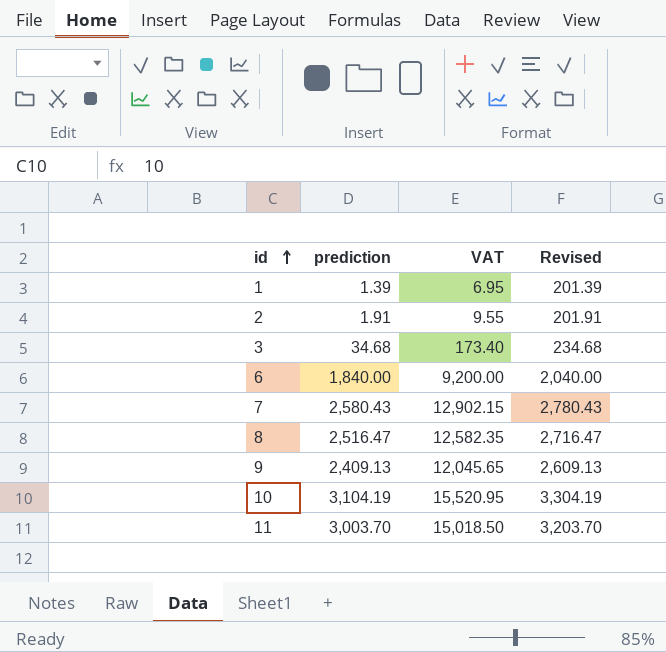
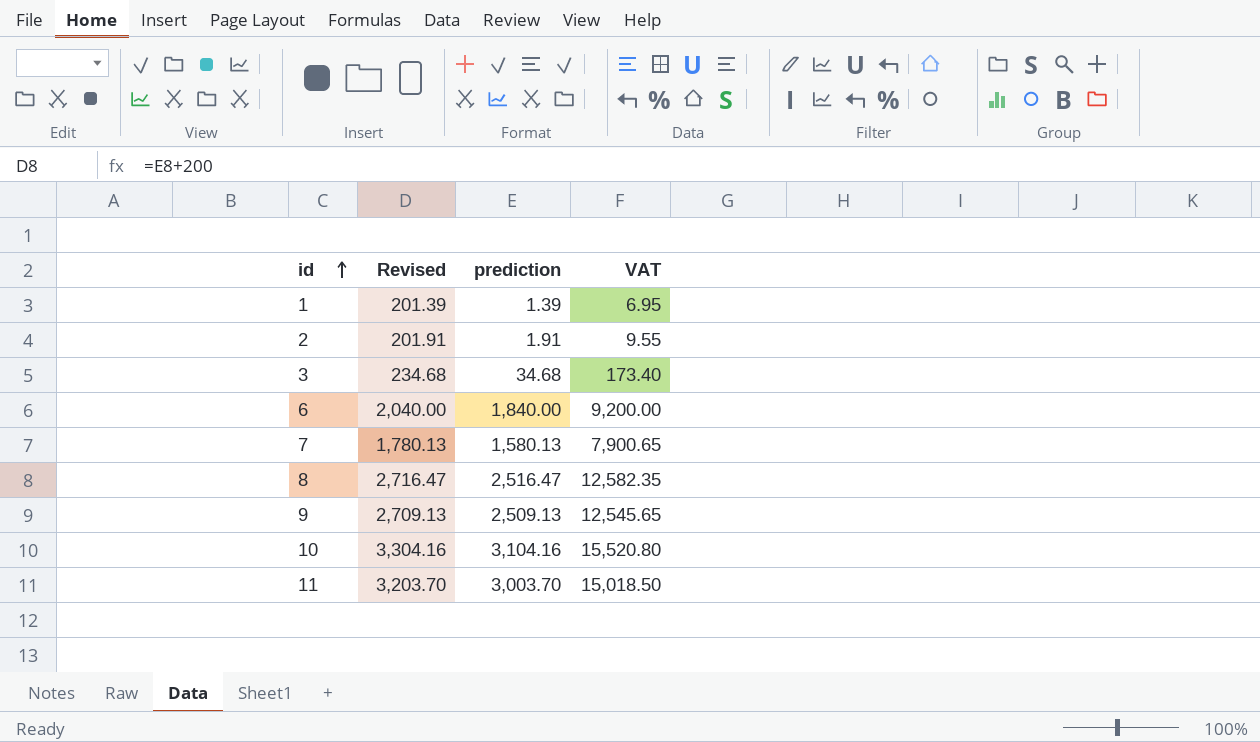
column Revised | position: 4 -> 2
7 | Revised: 2,780.43 -> 1,780.13
7 | prediction: 2,580.43 -> 1,580.13
7 | VAT: 12,902.15 -> 7,900.65
9 | Revised: 2,609.13 -> 2,709.13
9 | prediction: 2,409.13 -> 2,509.13
9 | VAT: 12,045.65 -> 12,545.65
10 | Revised: 3,304.19 -> 3,304.16
10 | prediction: 3,104.19 -> 3,104.16
10 | VAT: 15,520.95 -> 15,520.80

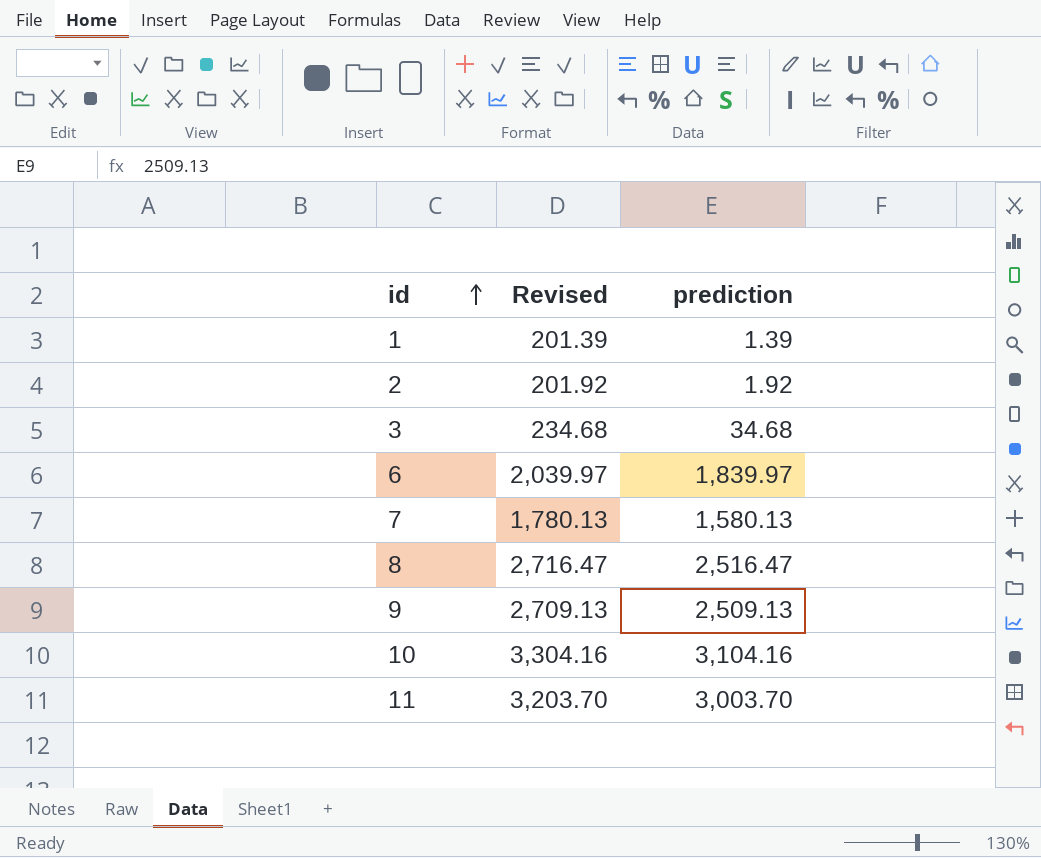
column VAT | formula: [prediction] * 5 -> none
2 | Revised: 201.91 -> 201.92
2 | prediction: 1.91 -> 1.92
6 | Revised: 2,040.00 -> 2,039.97
6 | prediction: 1,840.00 -> 1,839.97

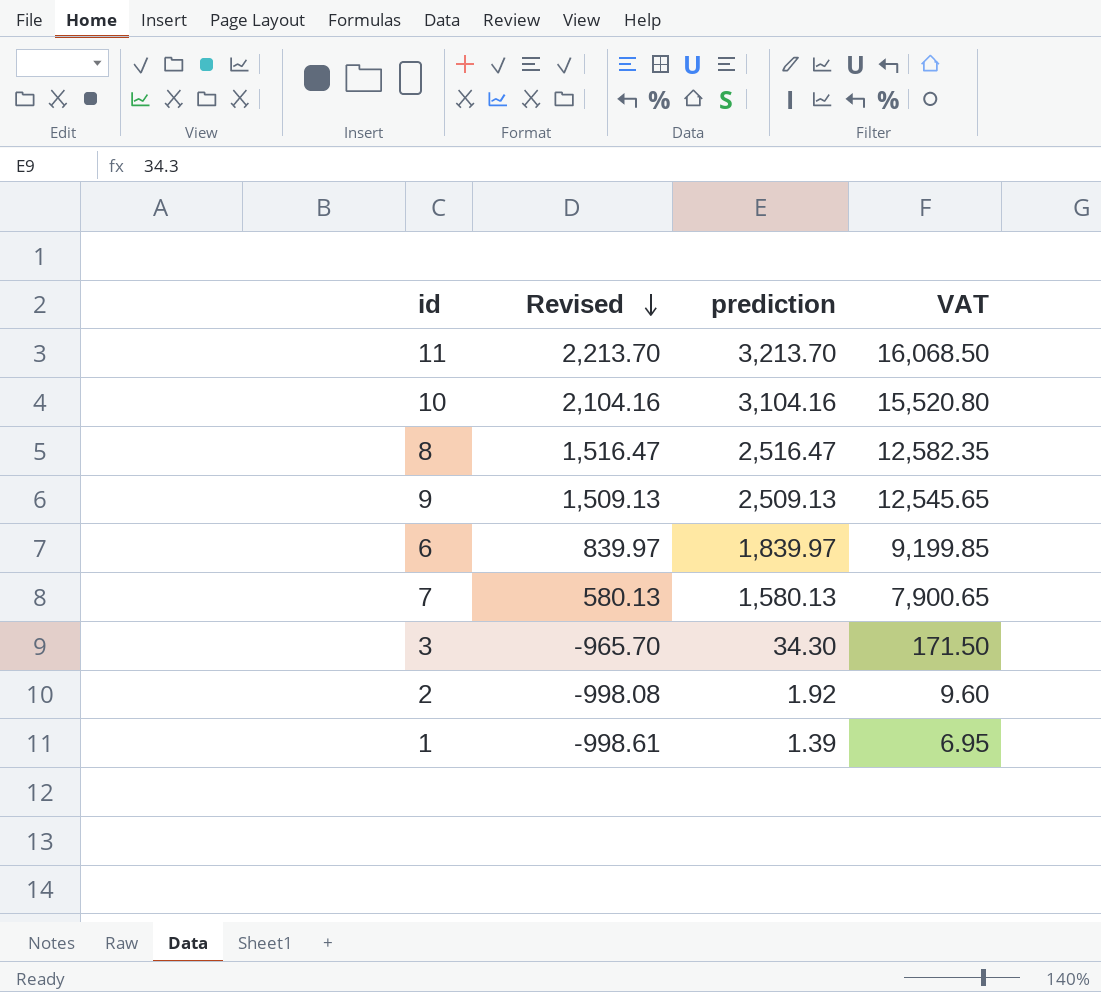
row order: id ascending -> Revised descending
column Revised | formula: [prediction] + 200 -> [prediction] - 1000
column VAT | formula: none -> [prediction] * 5
11 | prediction: 3,003.70 -> 3,213.70
3 | prediction: 34.68 -> 34.30

